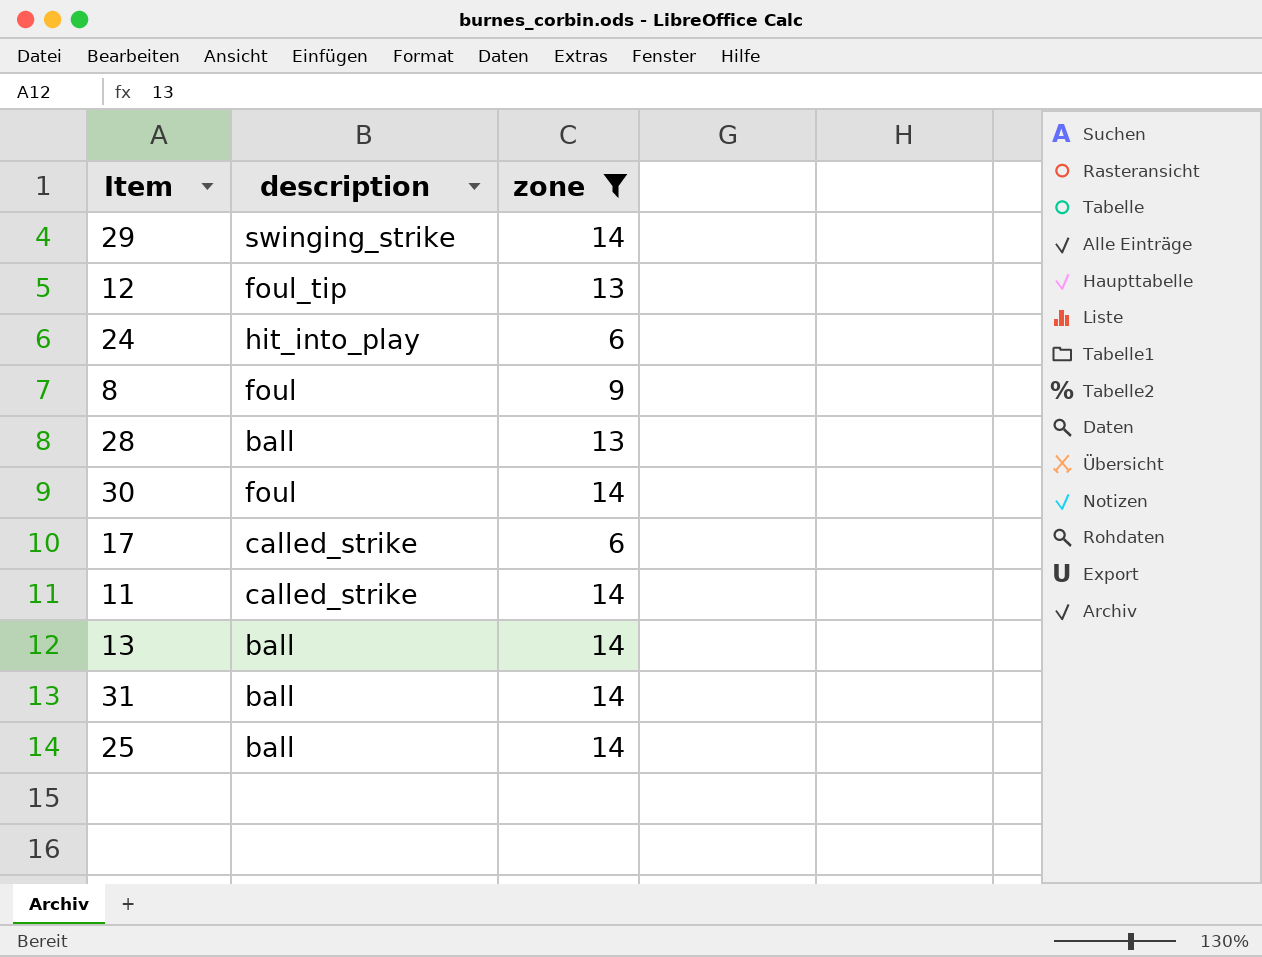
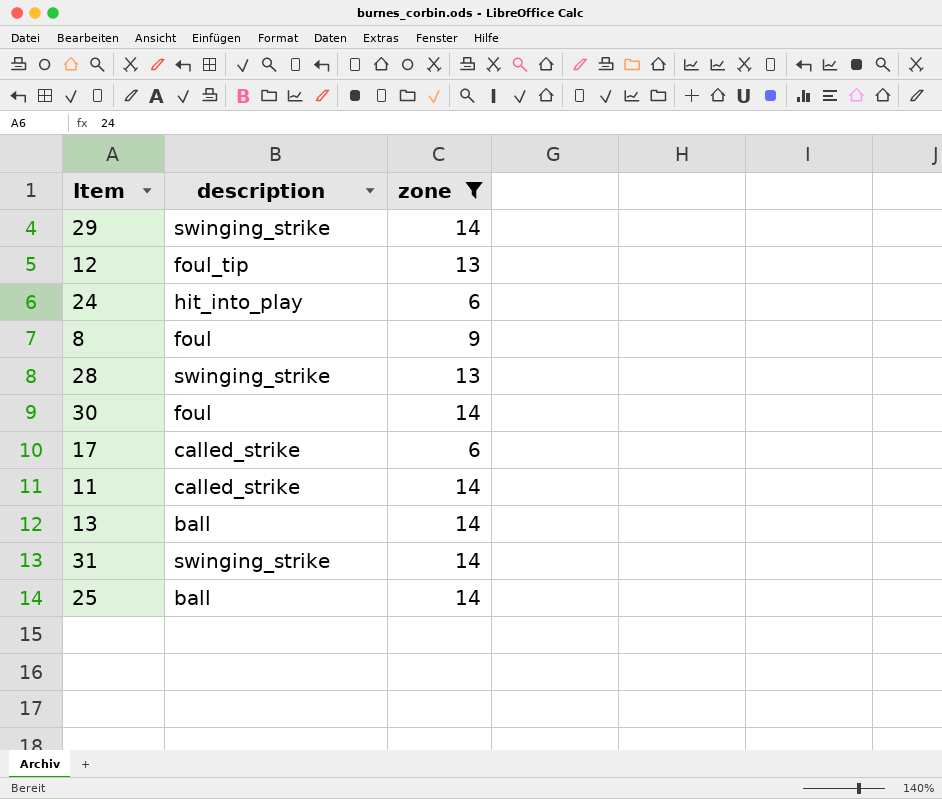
28 | description: ball -> swinging_strike
31 | description: ball -> swinging_strike

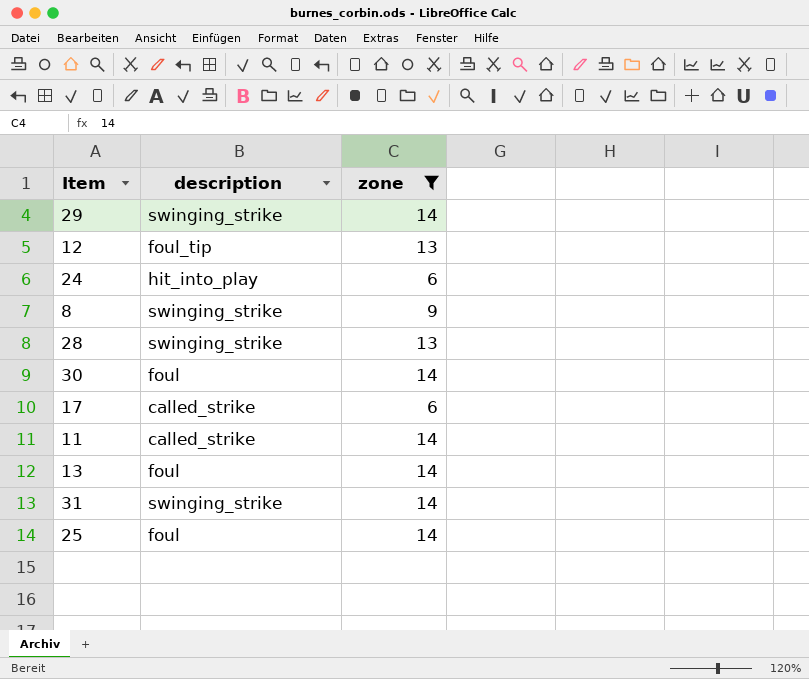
8 | description: foul -> swinging_strike
13 | description: ball -> foul
25 | description: ball -> foul

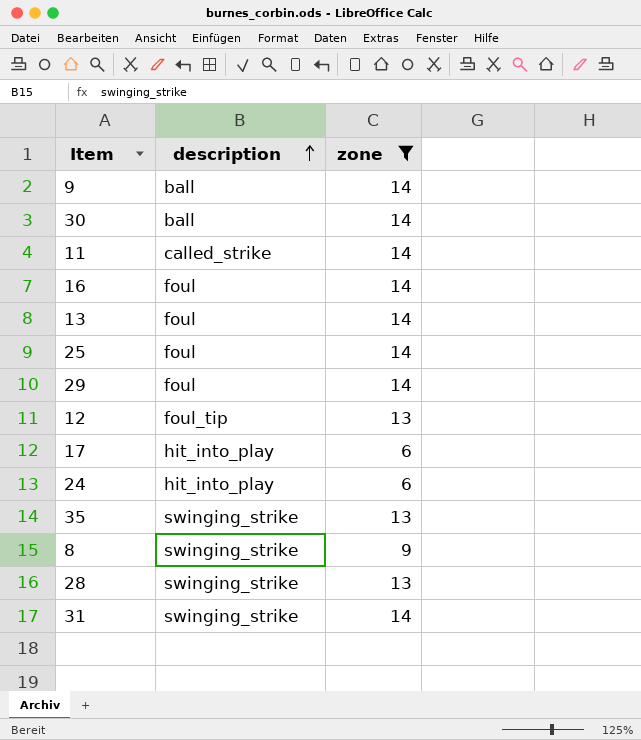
row order: none -> description ascending
row 9: none -> ball | 14
30 | description: foul -> ball
row 16: none -> foul | 14
29 | description: swinging_strike -> foul
17 | description: called_strike -> hit_into_play
row 35: none -> swinging_strike | 13

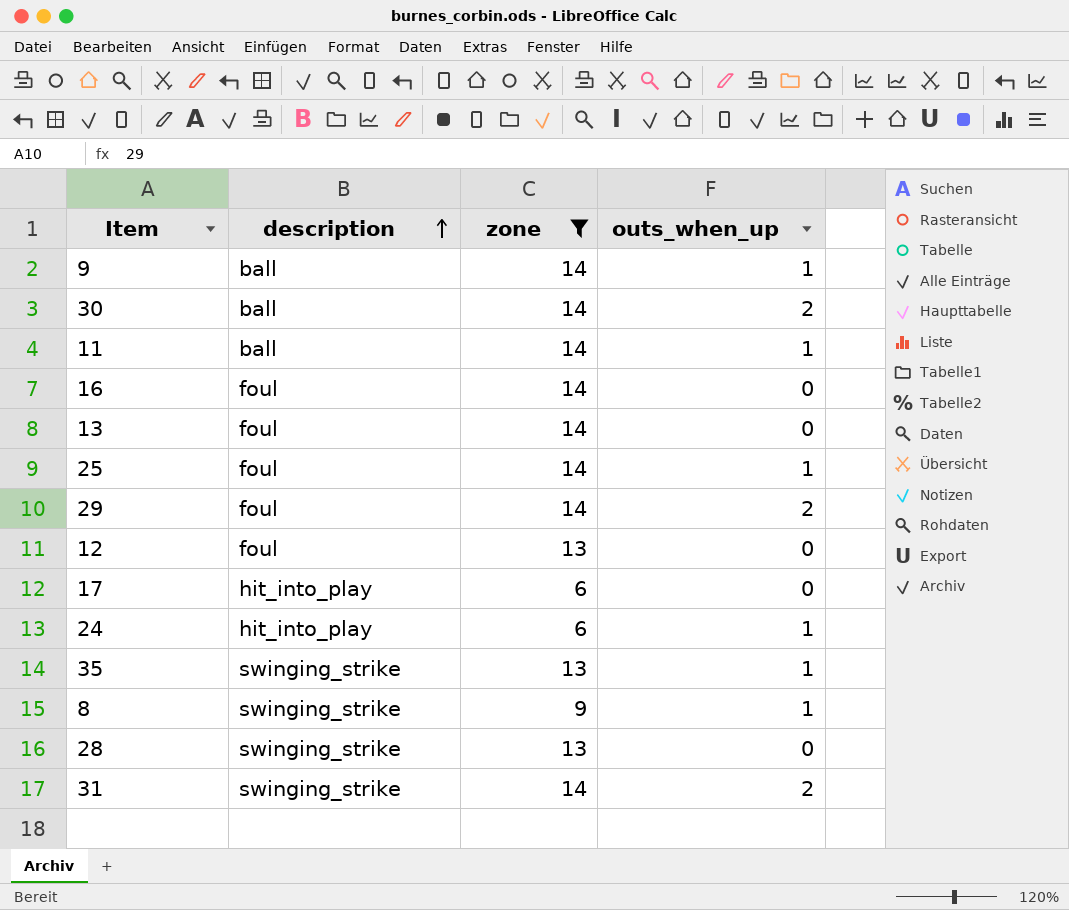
column outs_when_up | position: none -> 4
11 | description: called_strike -> ball
12 | description: foul_tip -> foul

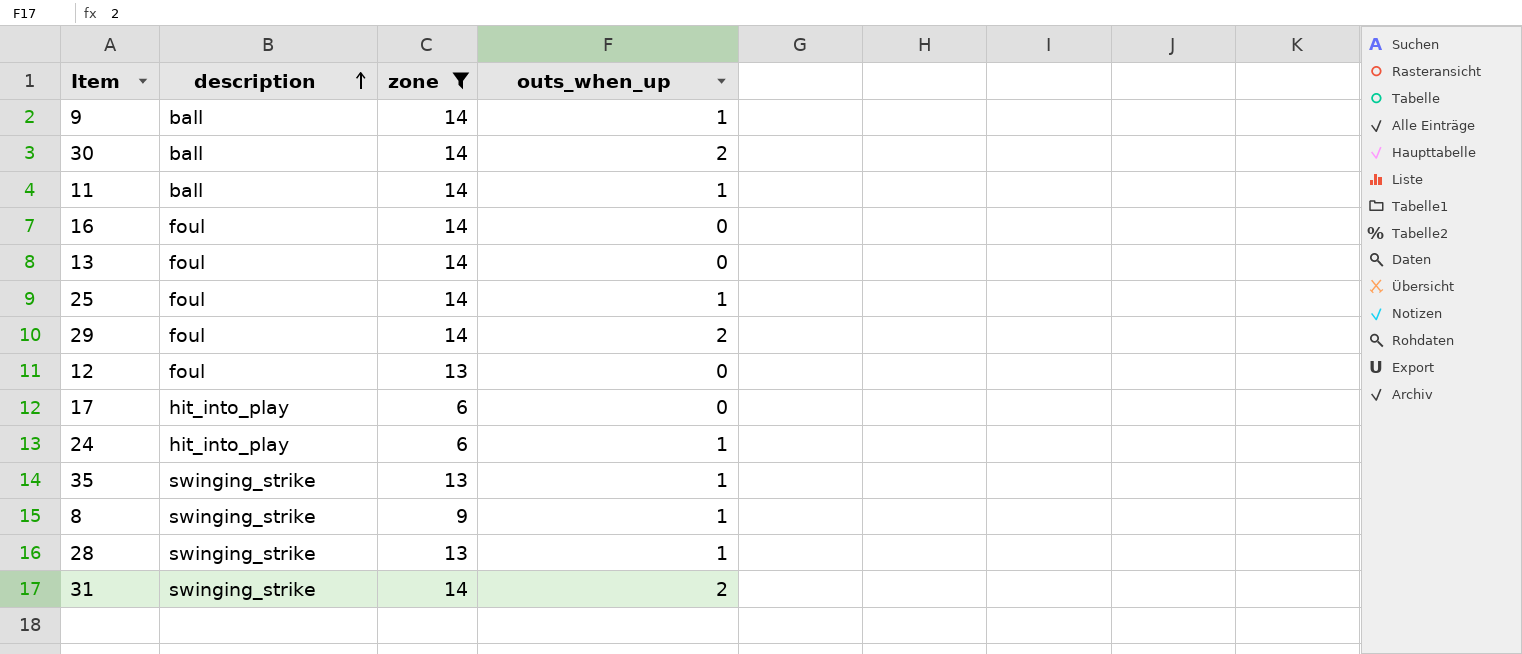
28 | outs_when_up: 0 -> 1

